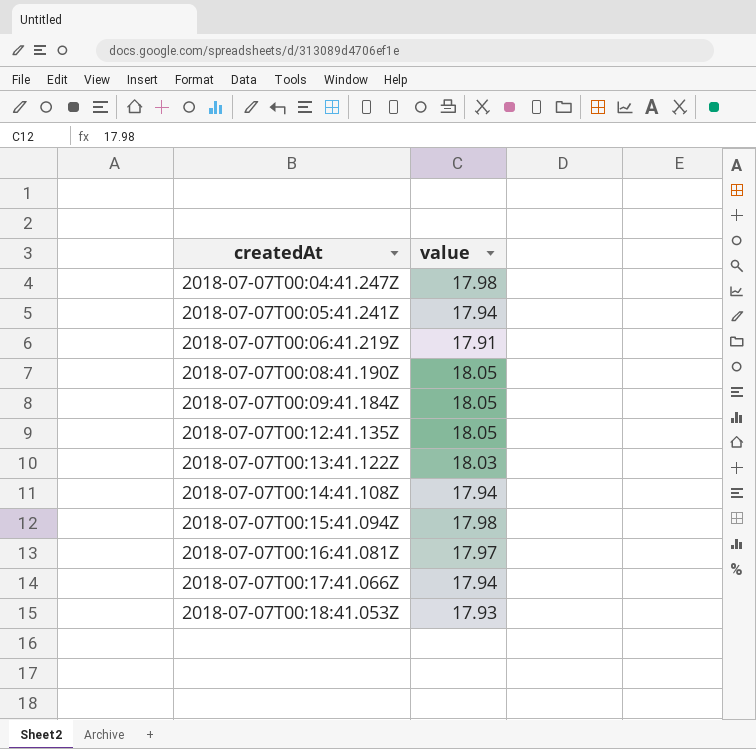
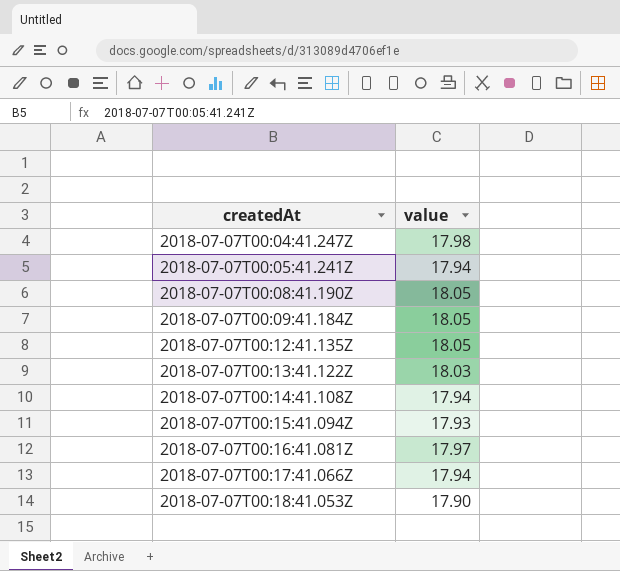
row 2018-07-07T00:06:41.219Z: 17.91 -> none
2018-07-07T00:15:41.094Z | value: 17.98 -> 17.93
2018-07-07T00:18:41.053Z | value: 17.93 -> 17.90

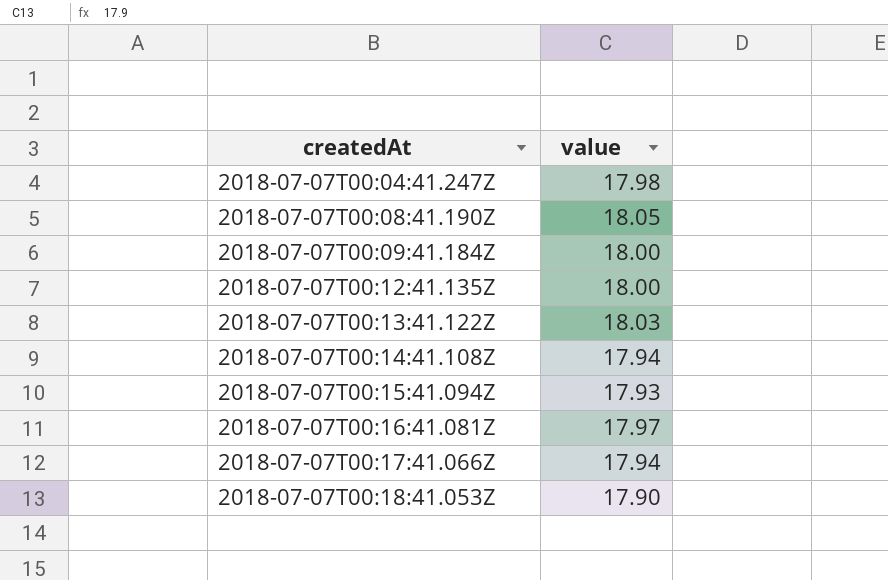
row 2018-07-07T00:05:41.241Z: 17.94 -> none
2018-07-07T00:09:41.184Z | value: 18.05 -> 18.00
2018-07-07T00:12:41.135Z | value: 18.05 -> 18.00

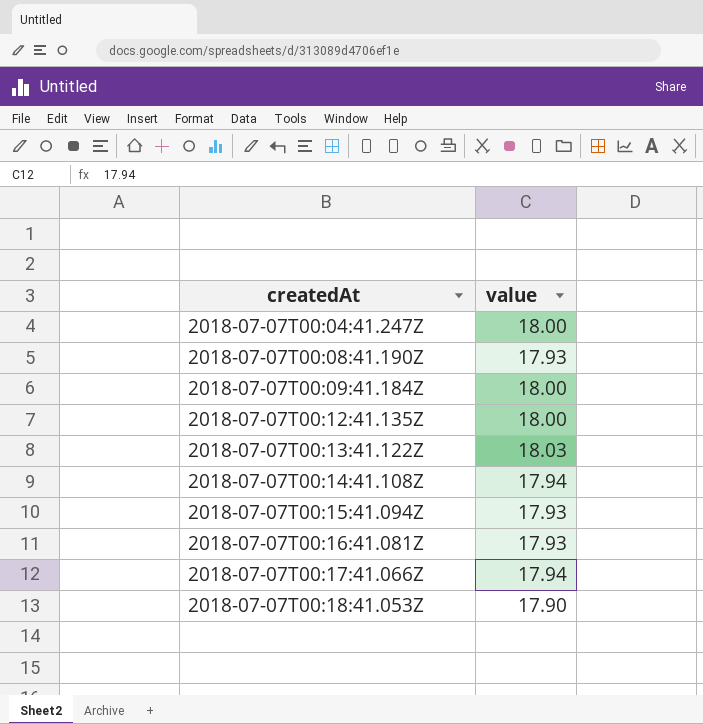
2018-07-07T00:04:41.247Z | value: 17.98 -> 18.00
2018-07-07T00:08:41.190Z | value: 18.05 -> 17.93
2018-07-07T00:16:41.081Z | value: 17.97 -> 17.93

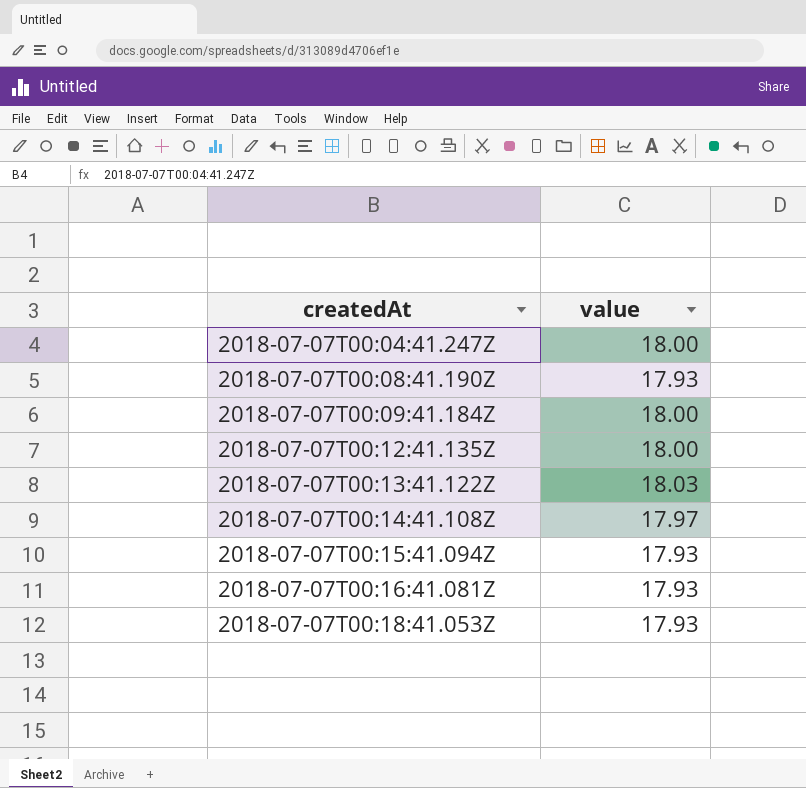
row 2018-07-07T00:17:41.066Z: 17.94 -> none
2018-07-07T00:14:41.108Z | value: 17.94 -> 17.97
2018-07-07T00:18:41.053Z | value: 17.90 -> 17.93

